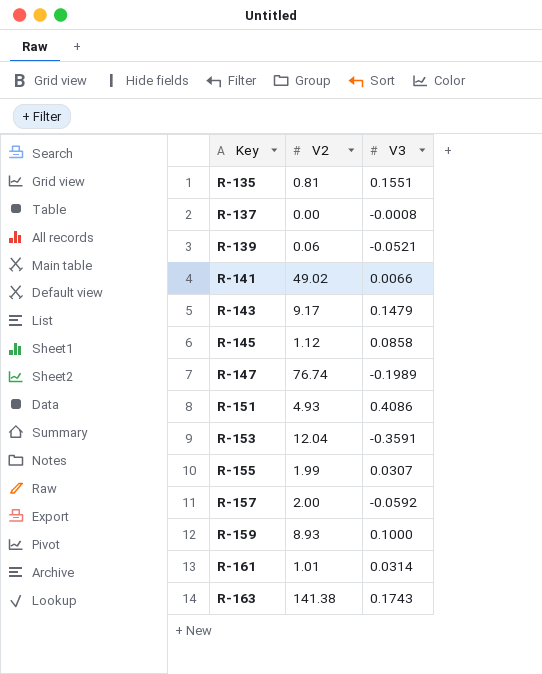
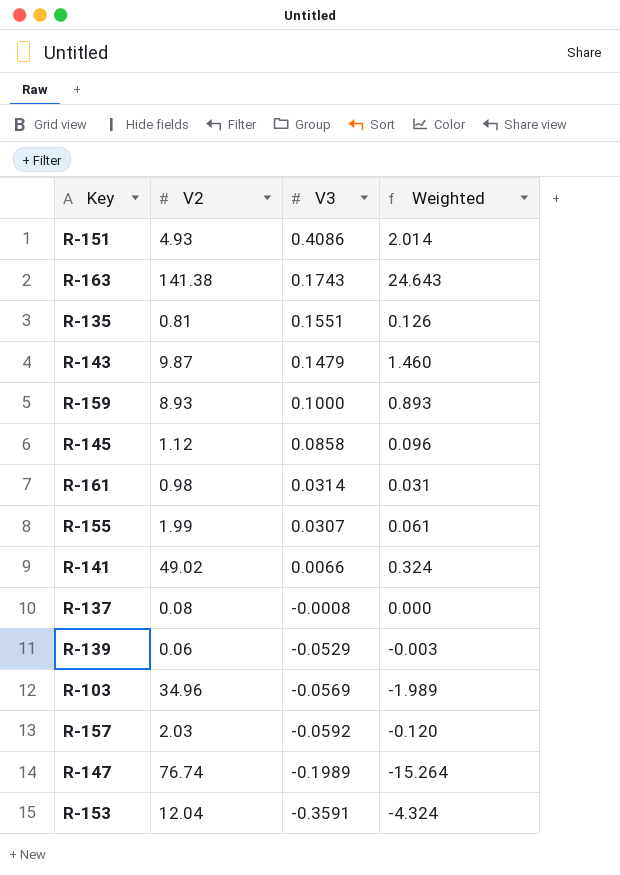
row order: Key ascending -> V3 descending
column Weighted | formula: none -> [V2] * [V3]
R-143 | V2: 9.17 -> 9.87
R-161 | V2: 1.01 -> 0.98
R-137 | V2: 0.00 -> 0.08
R-139 | V3: -0.0521 -> -0.0529
row R-103: none -> 34.96 | -0.0569 | -1.989
R-157 | V2: 2.00 -> 2.03

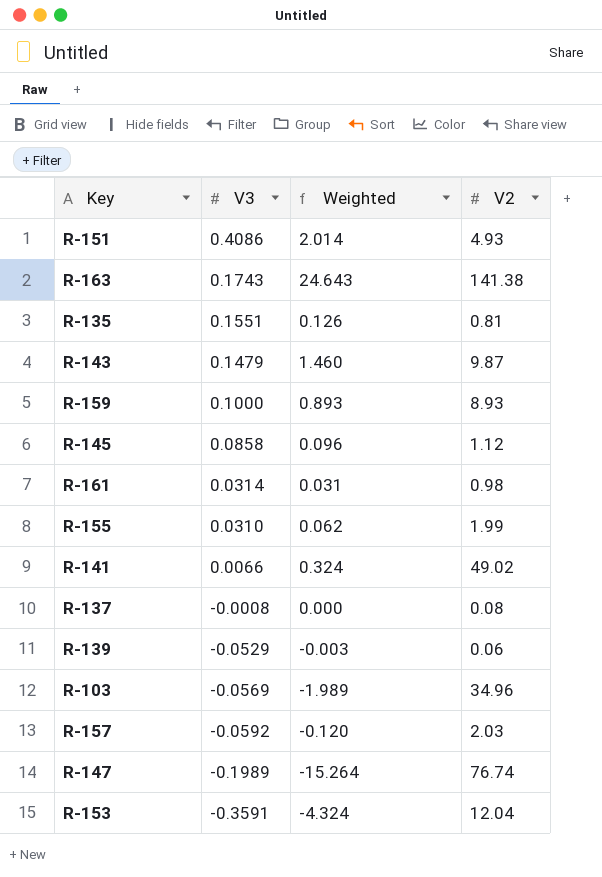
column V2 | position: 2 -> 4
R-155 | V3: 0.0307 -> 0.0310
R-155 | Weighted: 0.061 -> 0.062

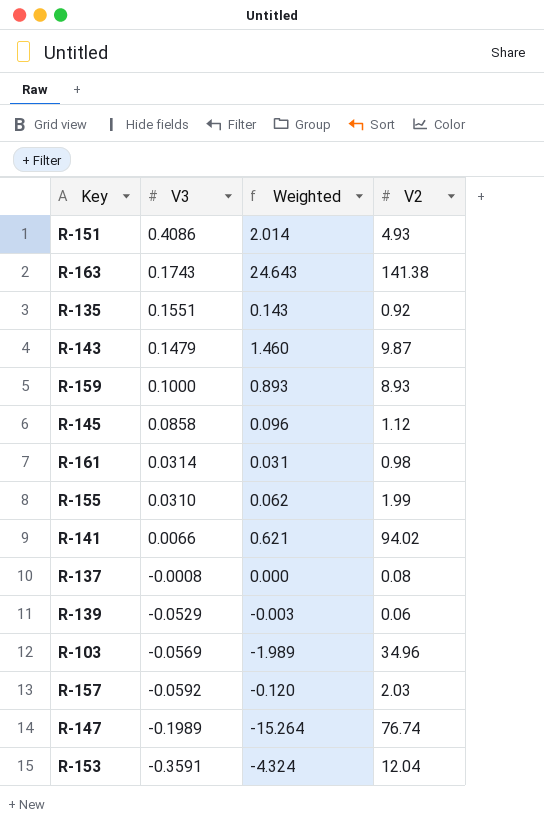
R-135 | Weighted: 0.126 -> 0.143
R-135 | V2: 0.81 -> 0.92
R-141 | Weighted: 0.324 -> 0.621
R-141 | V2: 49.02 -> 94.02

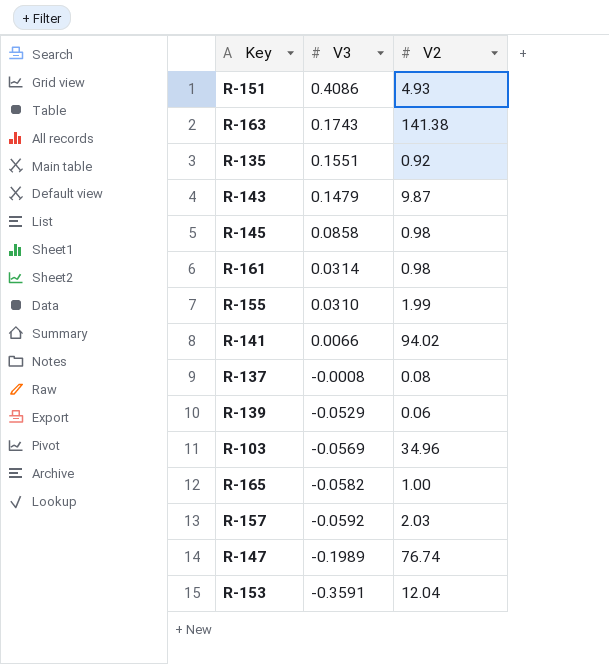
column Weighted | formula: [V3] * [V2] -> none
row R-159: 0.1000 | 0.893 | 8.93 -> none
R-145 | V2: 1.12 -> 0.98
row R-165: none -> -0.0582 | 1.00

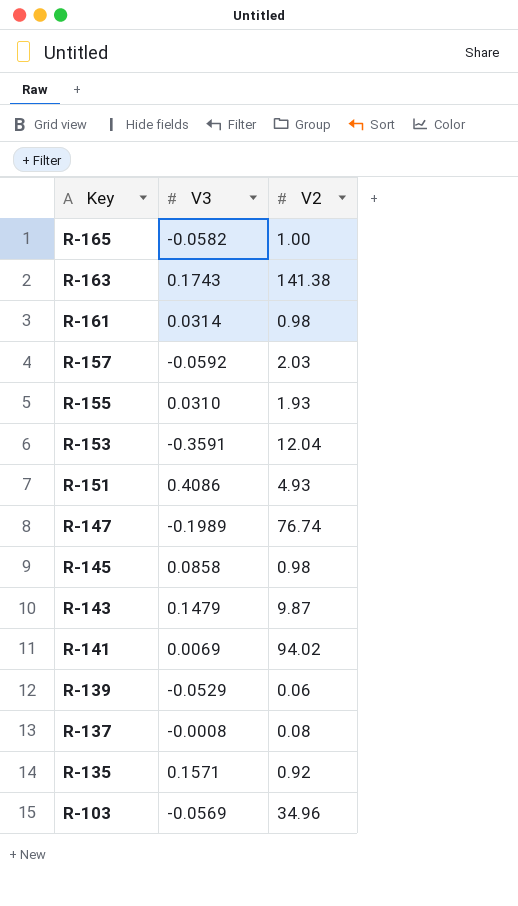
row order: V3 descending -> Key descending
R-155 | V2: 1.99 -> 1.93
R-141 | V3: 0.0066 -> 0.0069
R-135 | V3: 0.1551 -> 0.1571

